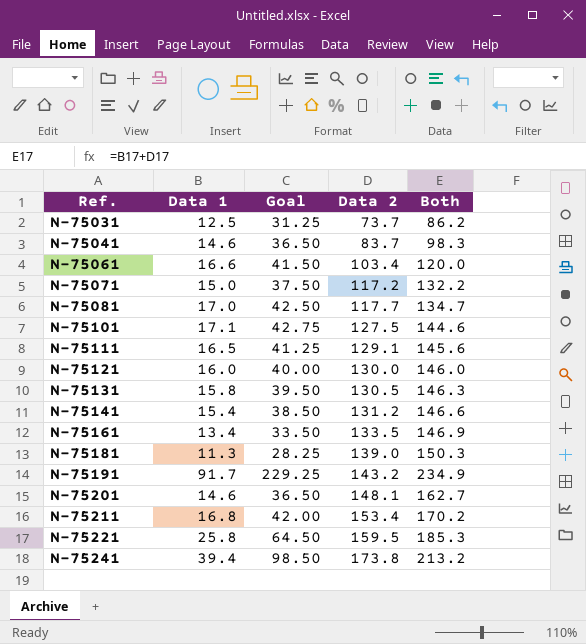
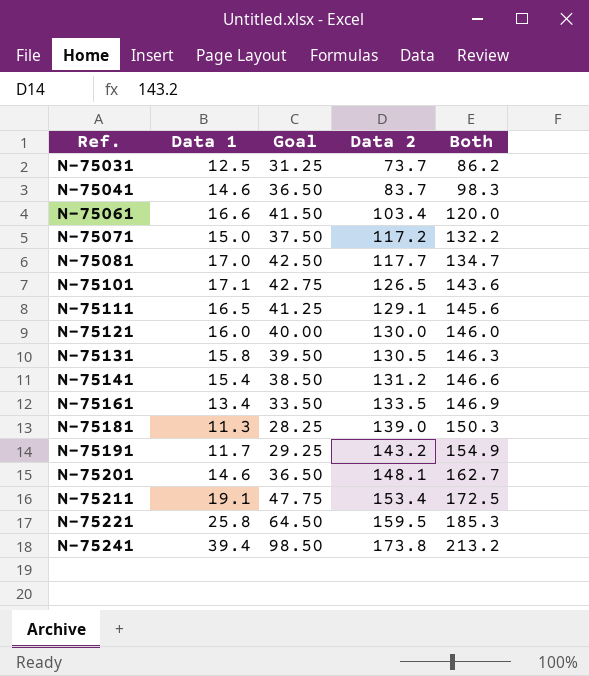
N-75101 | Data 2: 127.5 -> 126.5
N-75101 | Both: 144.6 -> 143.6
N-75191 | Data 1: 91.7 -> 11.7
N-75191 | Goal: 229.25 -> 29.25
N-75191 | Both: 234.9 -> 154.9
N-75211 | Data 1: 16.8 -> 19.1
N-75211 | Goal: 42.00 -> 47.75
N-75211 | Both: 170.2 -> 172.5

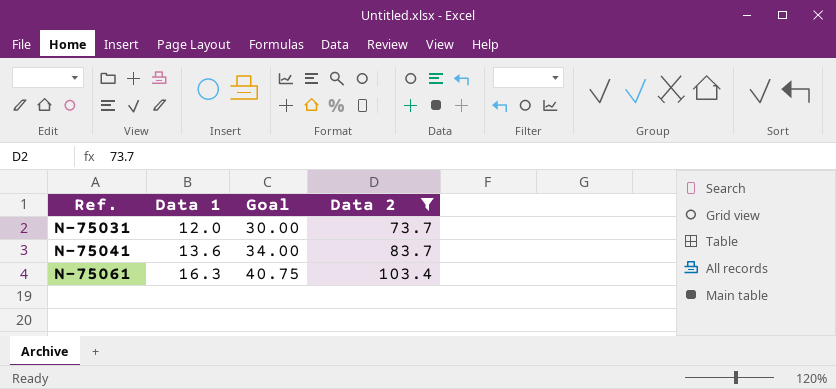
filter: none -> Data 2 <= 103.4
column Both | formula: [Data 1] + [Data 2] -> none
N-75031 | Data 1: 12.5 -> 12.0
N-75031 | Goal: 31.25 -> 30.00
N-75041 | Data 1: 14.6 -> 13.6
N-75041 | Goal: 36.50 -> 34.00
N-75061 | Data 1: 16.6 -> 16.3
N-75061 | Goal: 41.50 -> 40.75

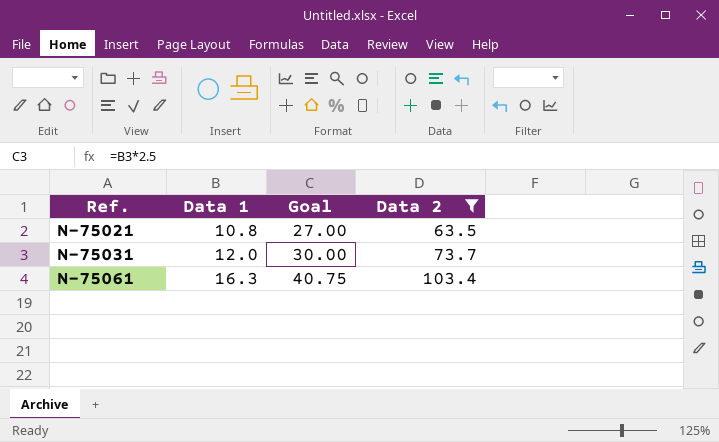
row N-75041: 13.6 | 34.00 | 83.7 -> none
row N-75021: none -> 10.8 | 27.00 | 63.5

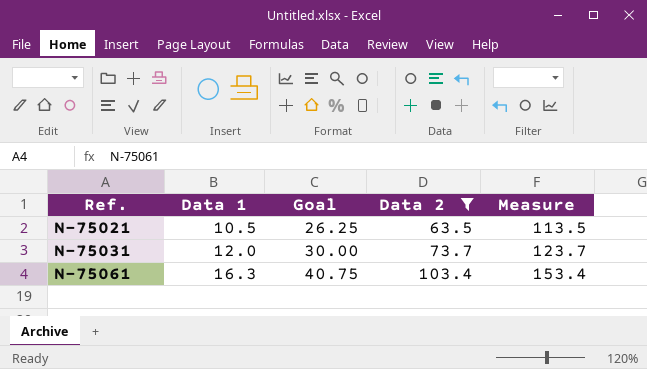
column Measure | formula: none -> [Data 2] + 50
N-75021 | Data 1: 10.8 -> 10.5
N-75021 | Goal: 27.00 -> 26.25

